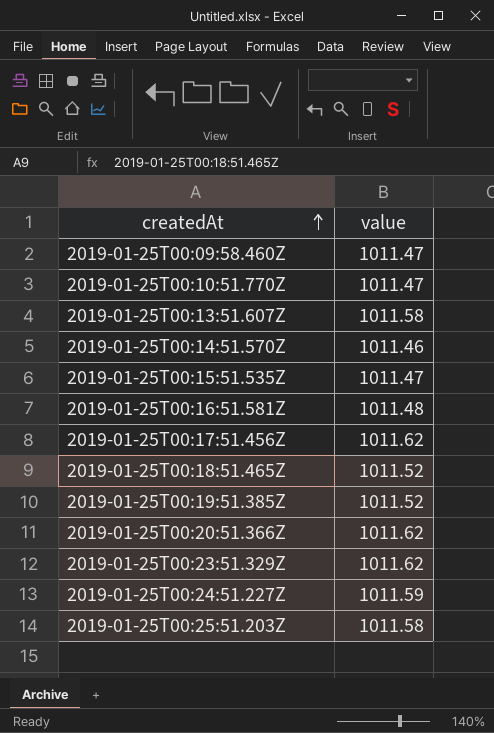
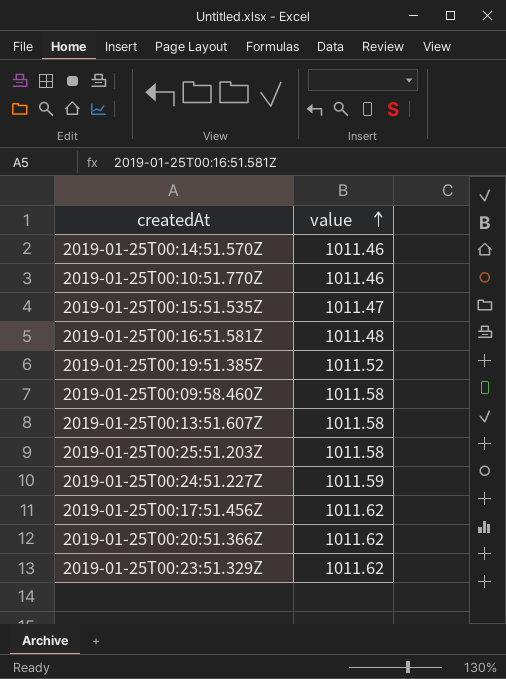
row order: createdAt ascending -> value ascending
row 2019-01-25T00:18:51.465Z: 1011.52 -> none
2019-01-25T00:10:51.770Z | value: 1011.47 -> 1011.46
2019-01-25T00:09:58.460Z | value: 1011.47 -> 1011.58

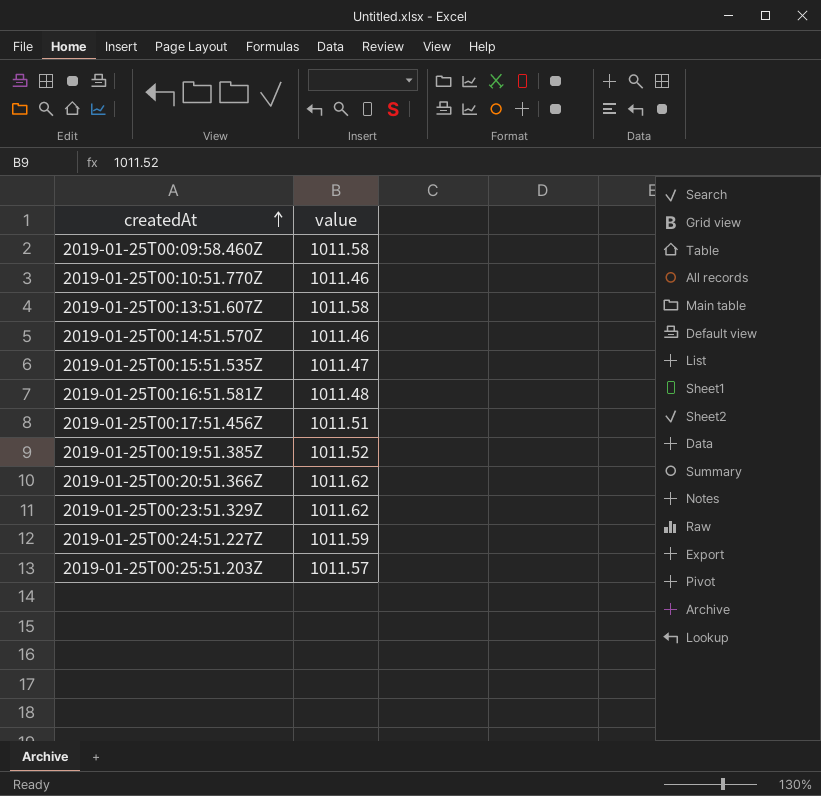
row order: value ascending -> createdAt ascending
2019-01-25T00:17:51.456Z | value: 1011.62 -> 1011.51
2019-01-25T00:25:51.203Z | value: 1011.58 -> 1011.57

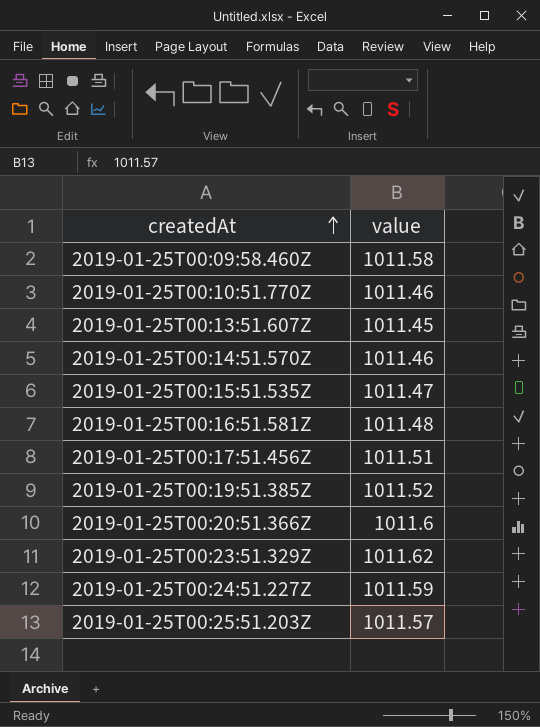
2019-01-25T00:13:51.607Z | value: 1011.58 -> 1011.45
2019-01-25T00:20:51.366Z | value: 1011.62 -> 1011.6

